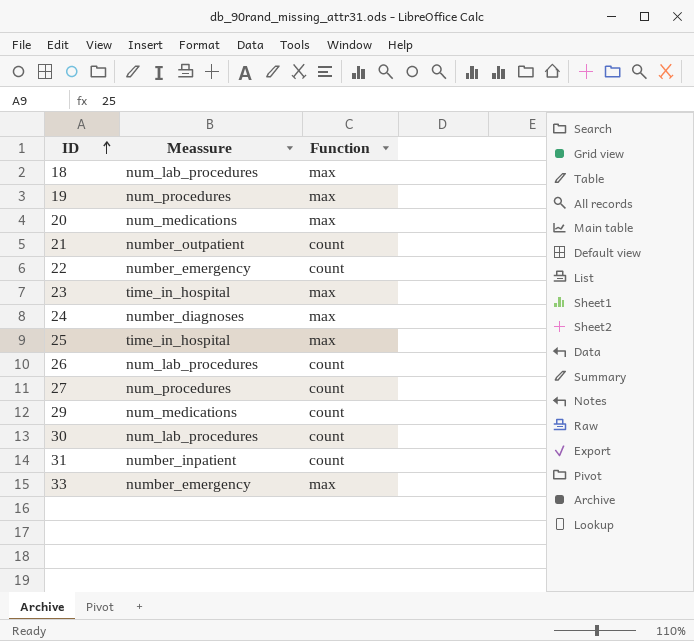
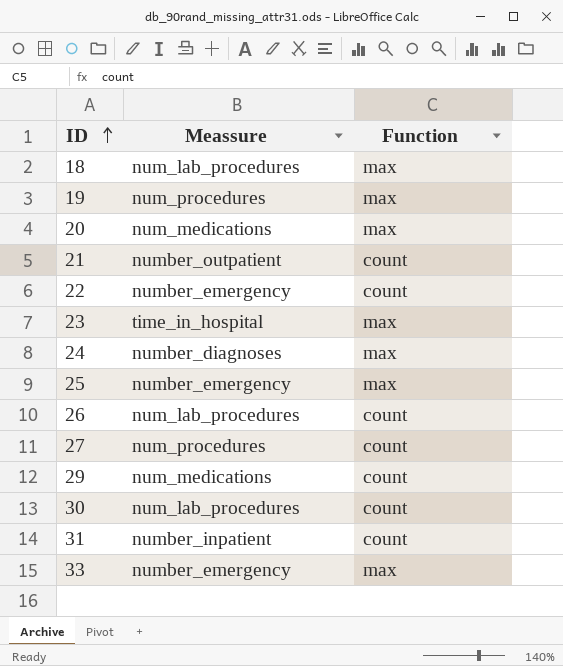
25 | Meassure: time_in_hospital -> number_emergency

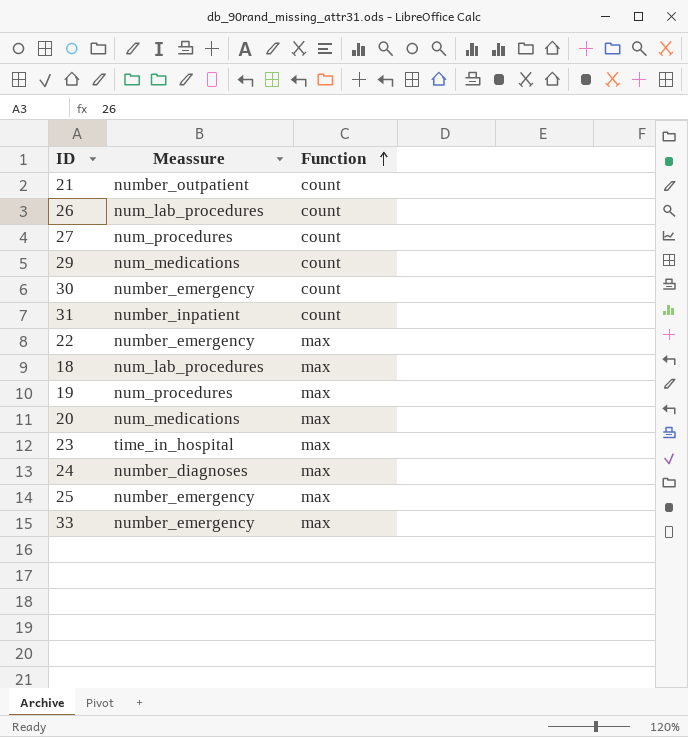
row order: ID ascending -> Function ascending
30 | Meassure: num_lab_procedures -> number_emergency
22 | Function: count -> max

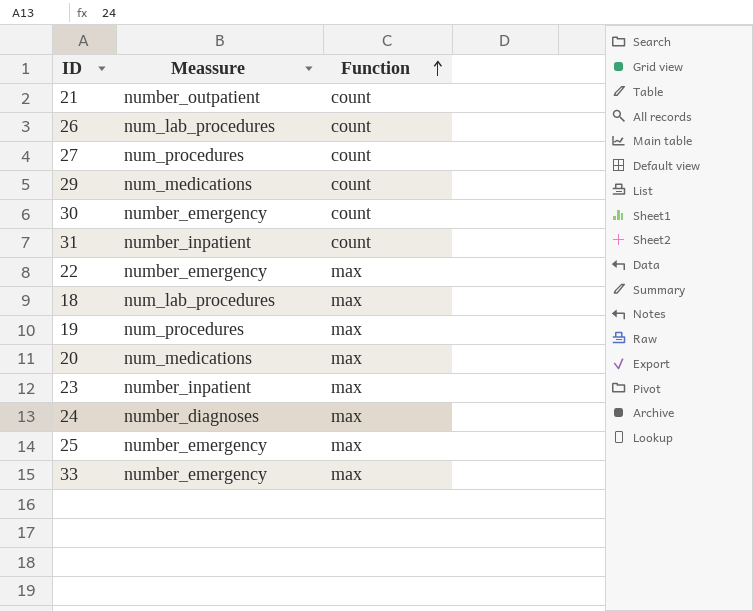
23 | Meassure: time_in_hospital -> number_inpatient

